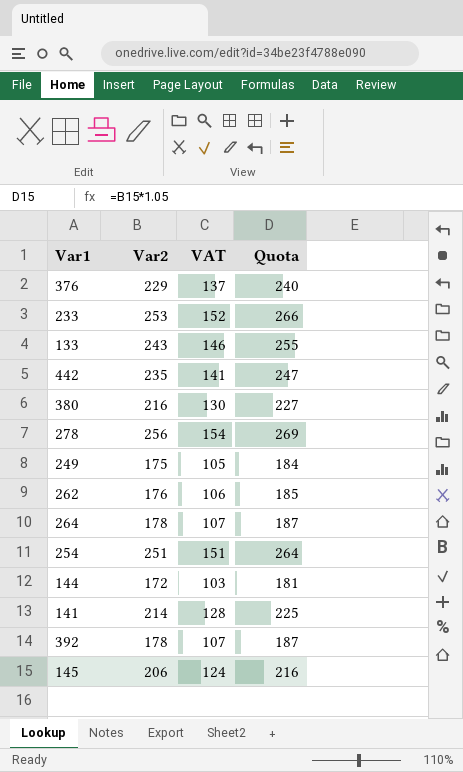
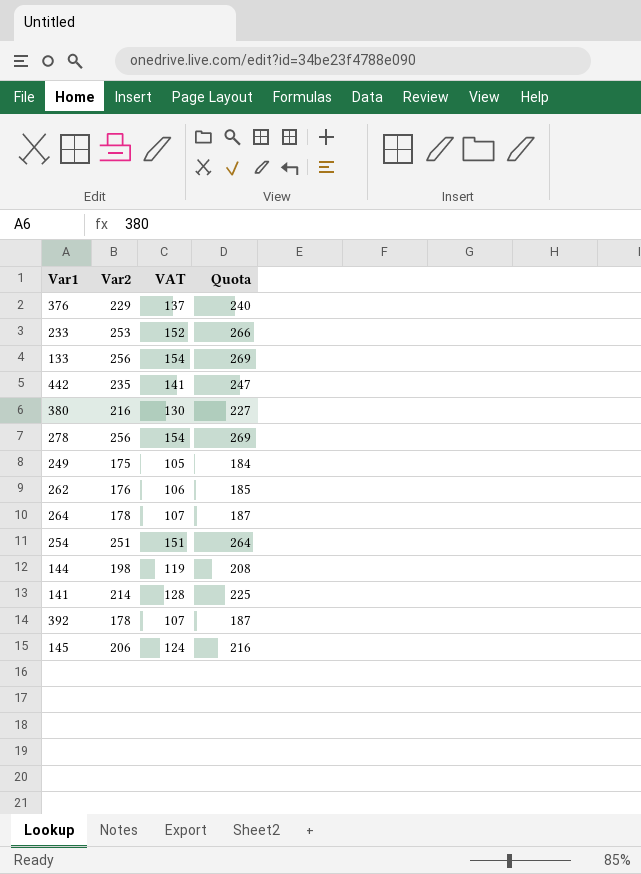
133 | Var2: 243 -> 256
133 | VAT: 146 -> 154
133 | Quota: 255 -> 269
144 | Var2: 172 -> 198
144 | VAT: 103 -> 119
144 | Quota: 181 -> 208

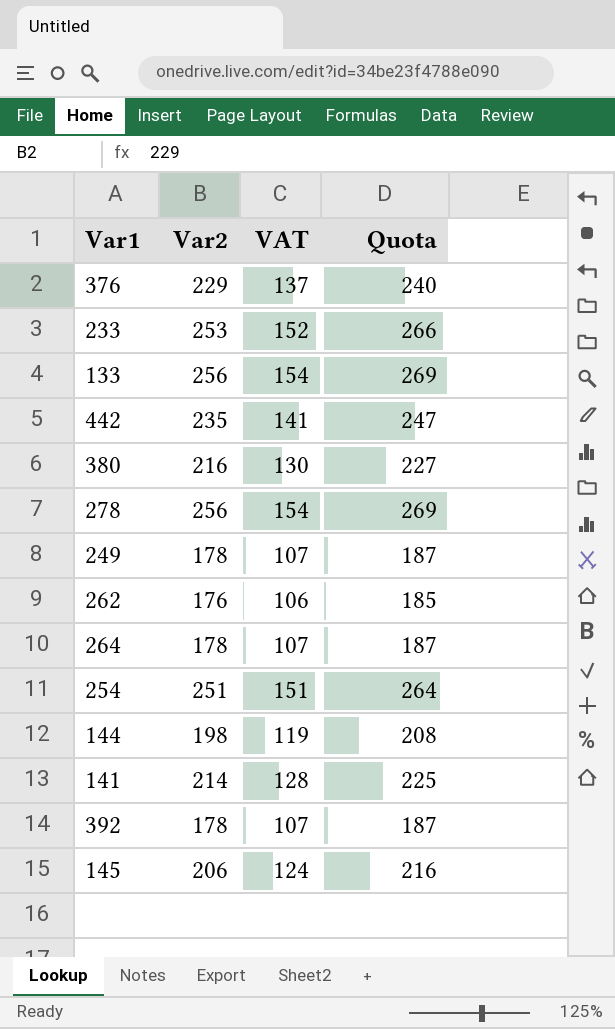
249 | Var2: 175 -> 178
249 | VAT: 105 -> 107
249 | Quota: 184 -> 187

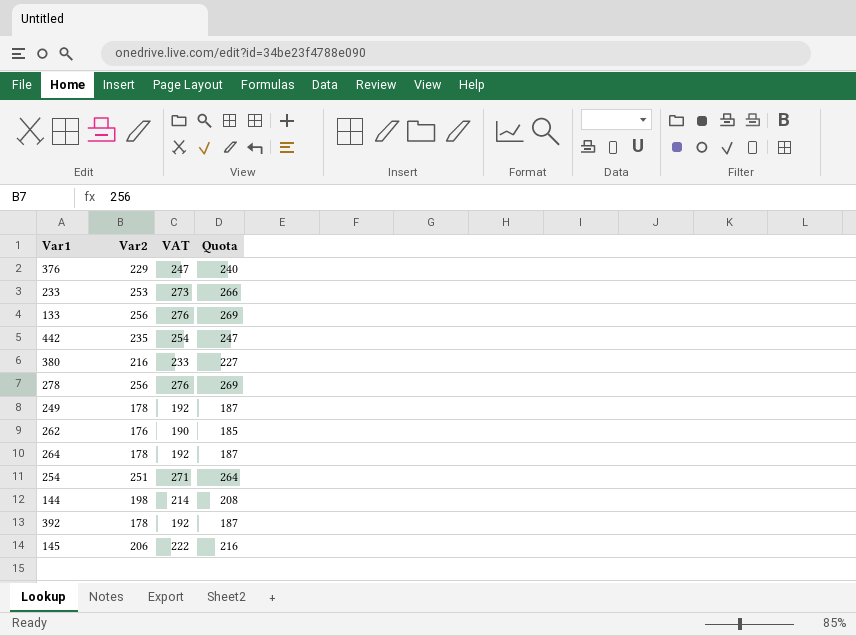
column VAT | formula: [Var2] * 0.6 -> [Var2] * 1.08
row 141: 214 | 128 | 225 -> none

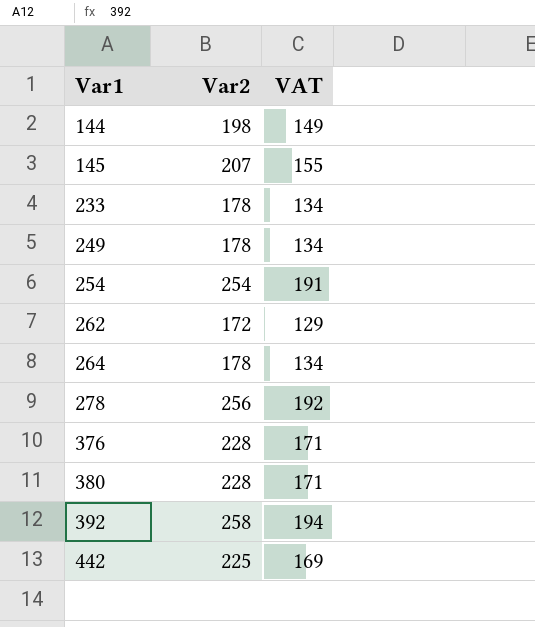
row order: none -> Var1 ascending
column Quota | formula: [Var2] * 1.05 -> none
column VAT | formula: [Var2] * 1.08 -> [Var2] * 0.75
row 133: 256 | 276 | 269 -> none
145 | Var2: 206 -> 207
233 | Var2: 253 -> 178
254 | Var2: 251 -> 254
262 | Var2: 176 -> 172
376 | Var2: 229 -> 228
380 | Var2: 216 -> 228
392 | Var2: 178 -> 258
442 | Var2: 235 -> 225

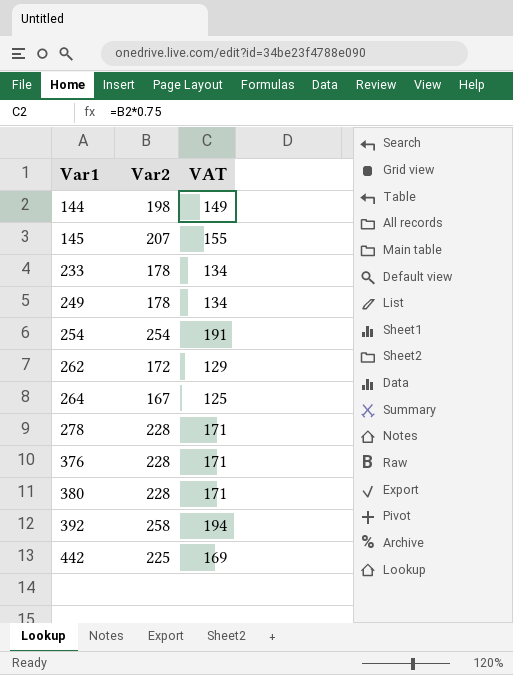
264 | Var2: 178 -> 167
264 | VAT: 134 -> 125
278 | Var2: 256 -> 228
278 | VAT: 192 -> 171

